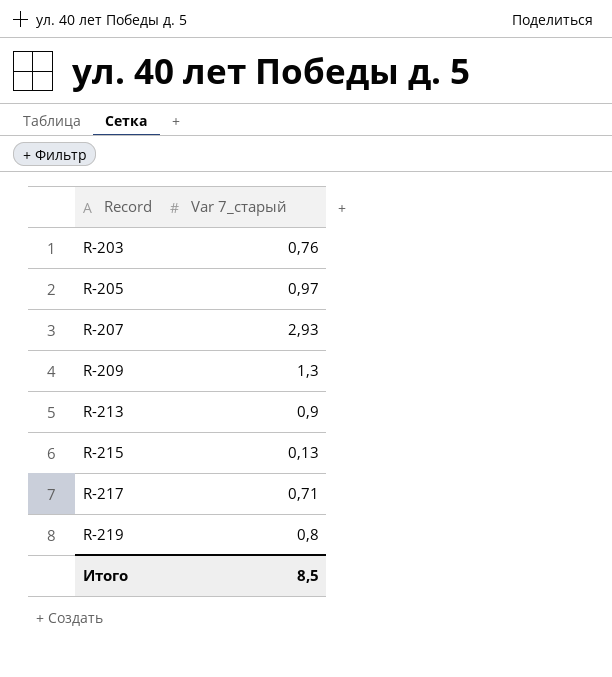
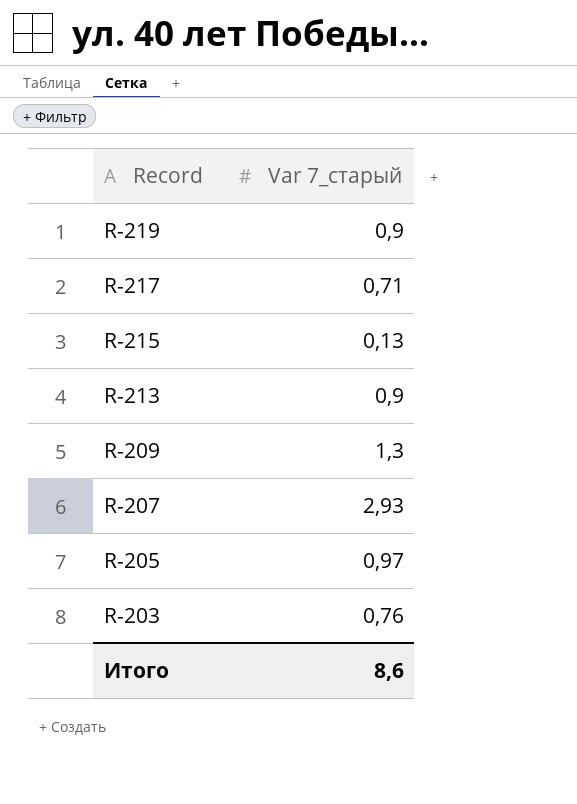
row order: Record ascending -> Record descending
R-219 | Var 7_старый: 0,8 -> 0,9
Итого | Var 7_старый: 8,5 -> 8,6

